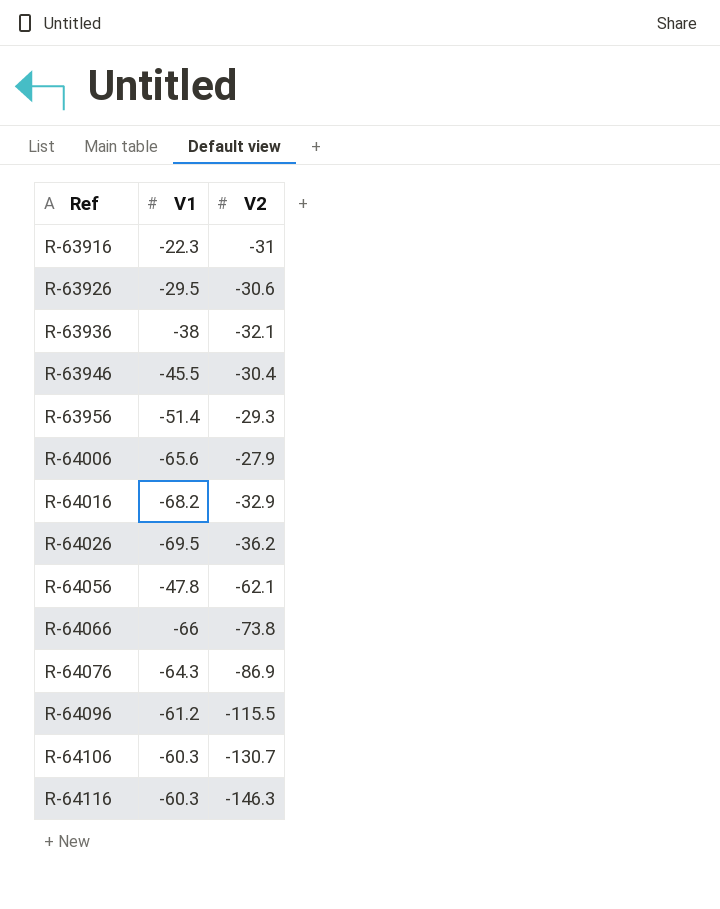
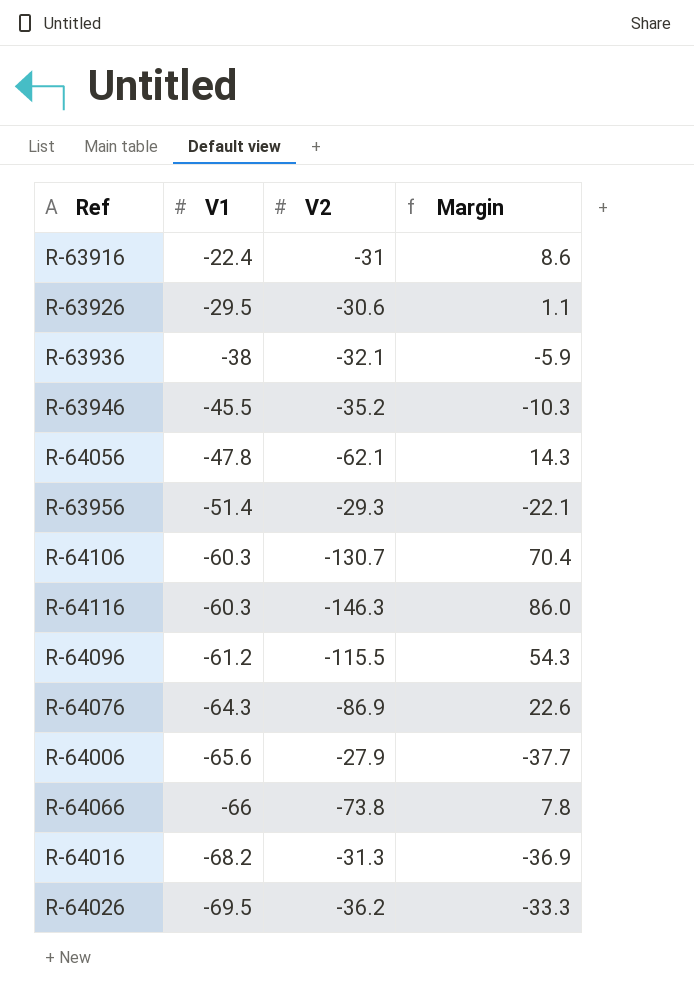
row order: Ref ascending -> V1 descending
column Margin | formula: none -> [V1] - [V2]
R-63916 | V1: -22.3 -> -22.4
R-63946 | V2: -30.4 -> -35.2
R-64016 | V2: -32.9 -> -31.3

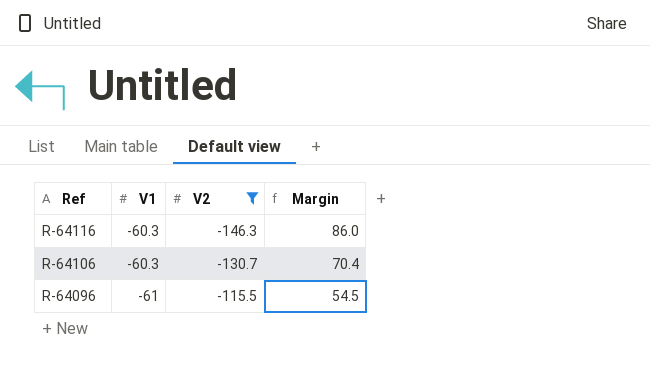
filter: none -> V2 <= -115.5
row order: V1 descending -> Ref descending
R-64096 | V1: -61.2 -> -61
R-64096 | Margin: 54.3 -> 54.5

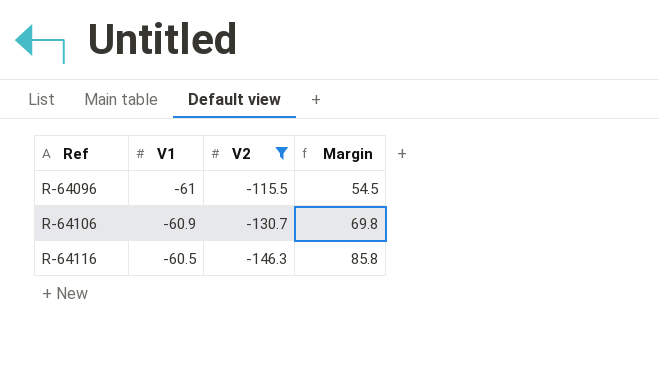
row order: Ref descending -> Ref ascending
R-64106 | V1: -60.3 -> -60.9
R-64106 | Margin: 70.4 -> 69.8
R-64116 | V1: -60.3 -> -60.5
R-64116 | Margin: 86.0 -> 85.8

